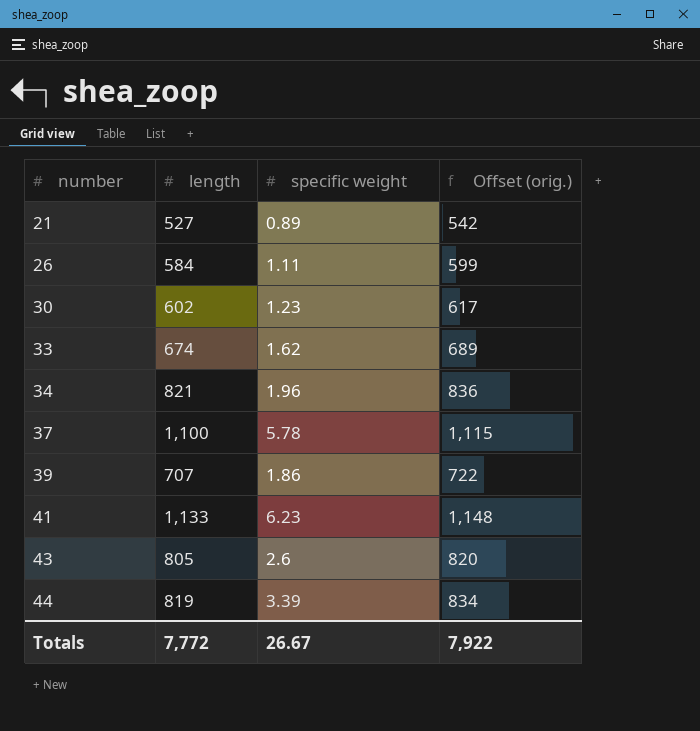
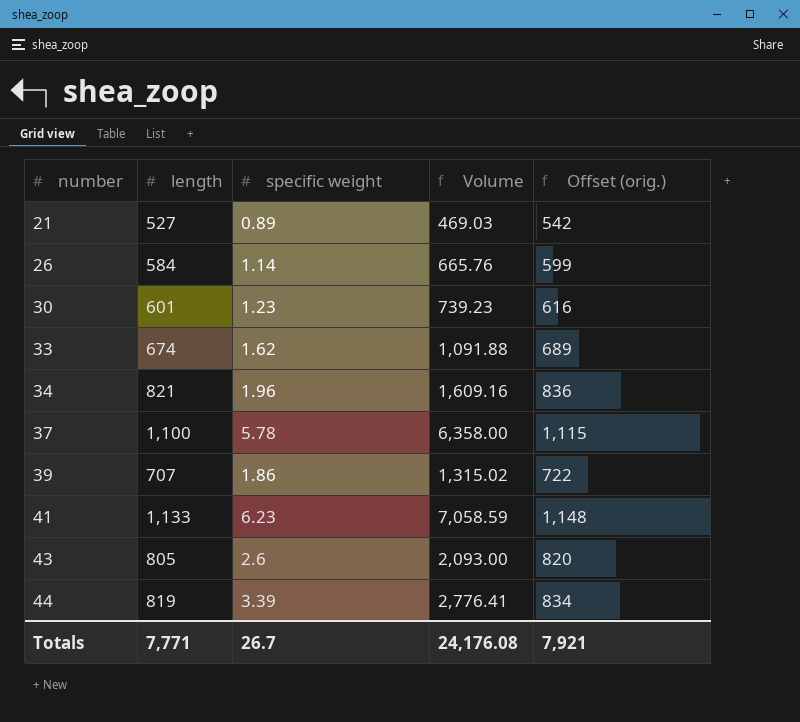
column Volume | formula: none -> [length] * [specific weight]
26 | specific weight: 1.11 -> 1.14
30 | length: 602 -> 601
30 | Offset (orig.): 617 -> 616
Totals | length: 7,772 -> 7,771
Totals | specific weight: 26.67 -> 26.7
Totals | Offset (orig.): 7,922 -> 7,921

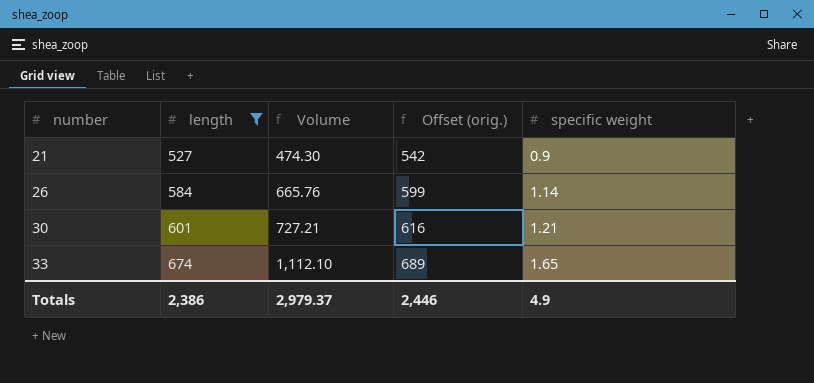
filter: none -> length <= 674
column specific weight | position: 3 -> 5
21 | Volume: 469.03 -> 474.30
21 | specific weight: 0.89 -> 0.9
30 | Volume: 739.23 -> 727.21
30 | specific weight: 1.23 -> 1.21
33 | Volume: 1,091.88 -> 1,112.10
33 | specific weight: 1.62 -> 1.65
Totals | length: 7,771 -> 2,386
Totals | Volume: 24,176.08 -> 2,979.37
Totals | Offset (orig.): 7,921 -> 2,446
Totals | specific weight: 26.7 -> 4.9

